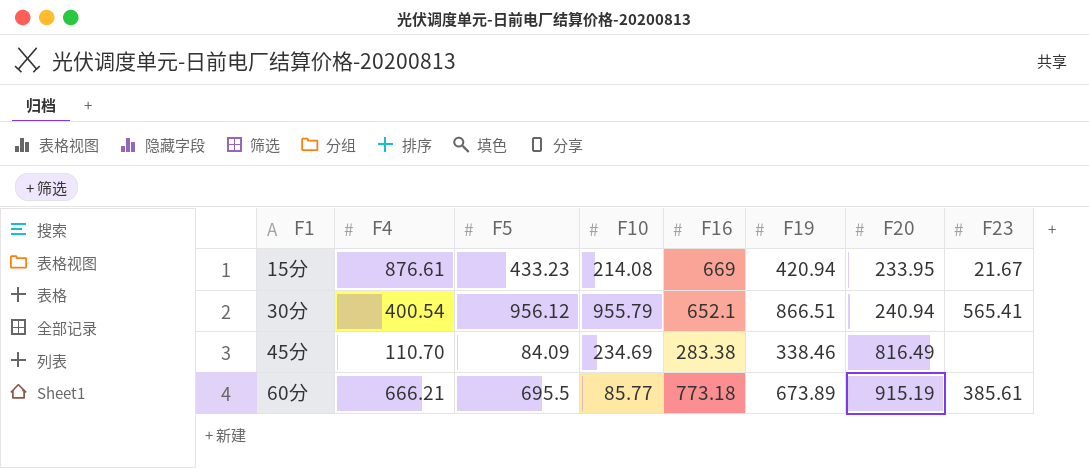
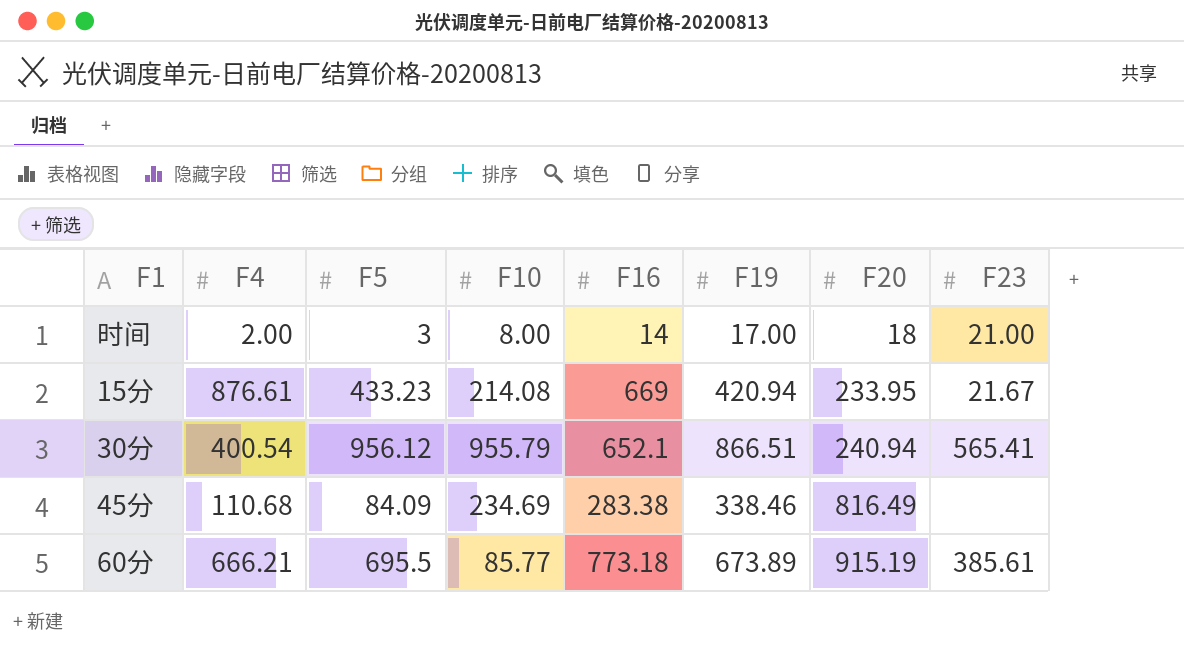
row 时间: none -> 2.00 | 3 | 8.00 | 14 | 17.00 | 18 | 21.00
45分 | F4: 110.70 -> 110.68

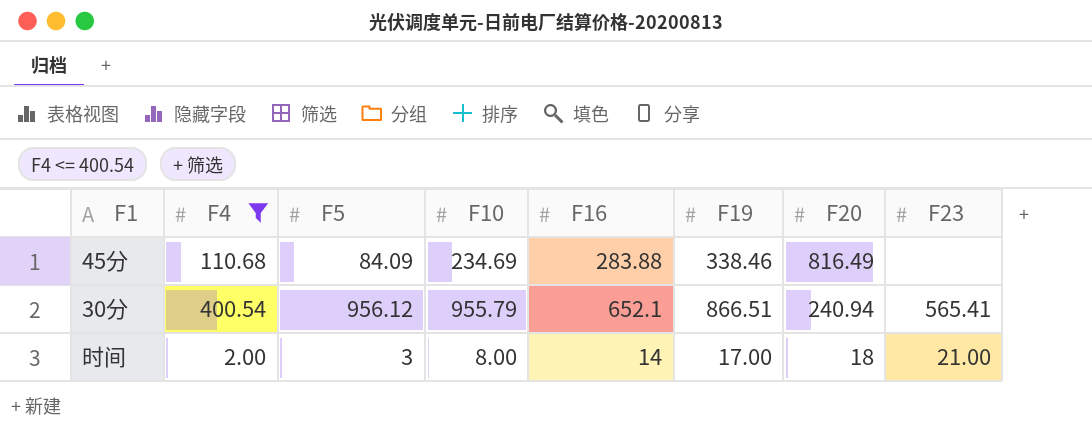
filter: none -> F4 <= 400.54
row order: F20 ascending -> F20 descending
45分 | F16: 283.38 -> 283.88

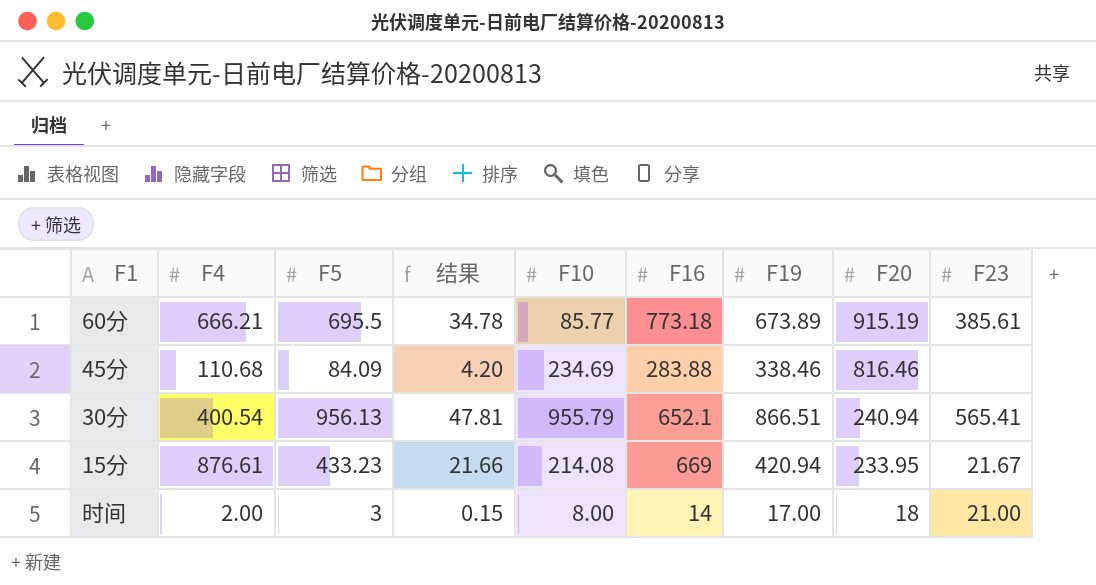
filter: F4 <= 400.54 -> none
column 结果 | formula: none -> [F5] * 0.05
45分 | F20: 816.49 -> 816.46
30分 | F5: 956.12 -> 956.13

